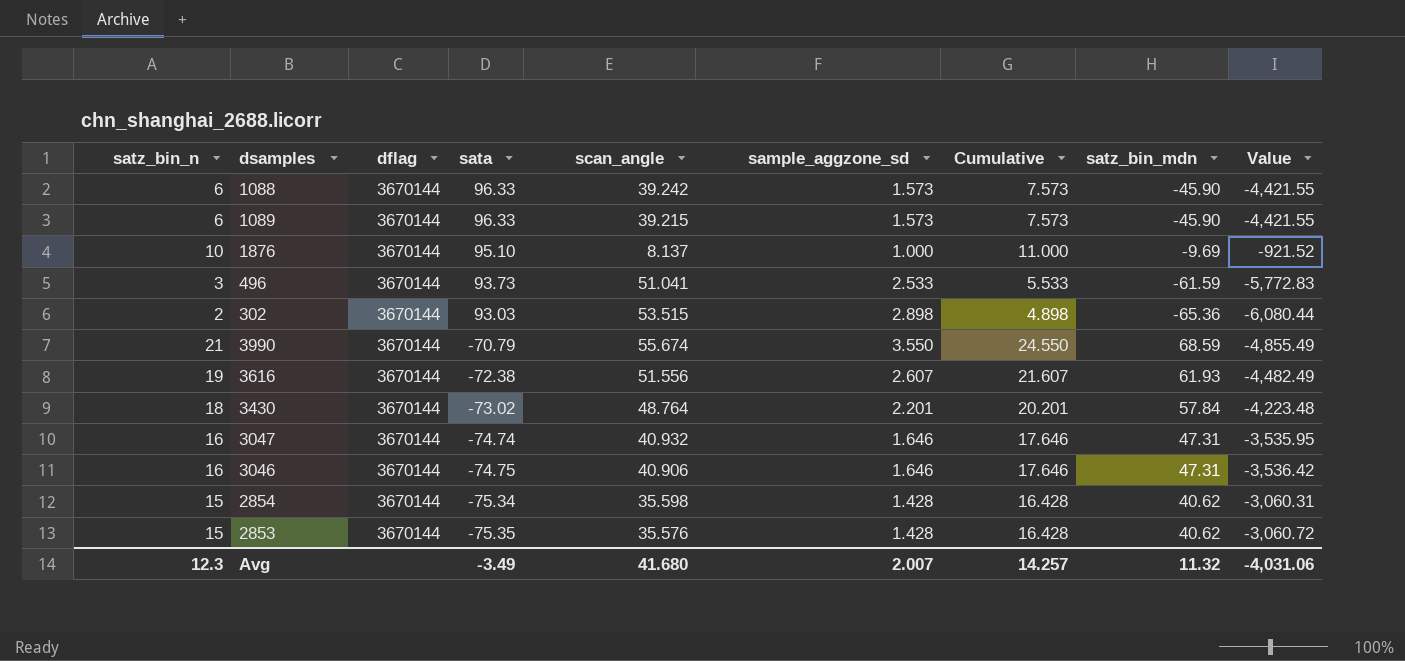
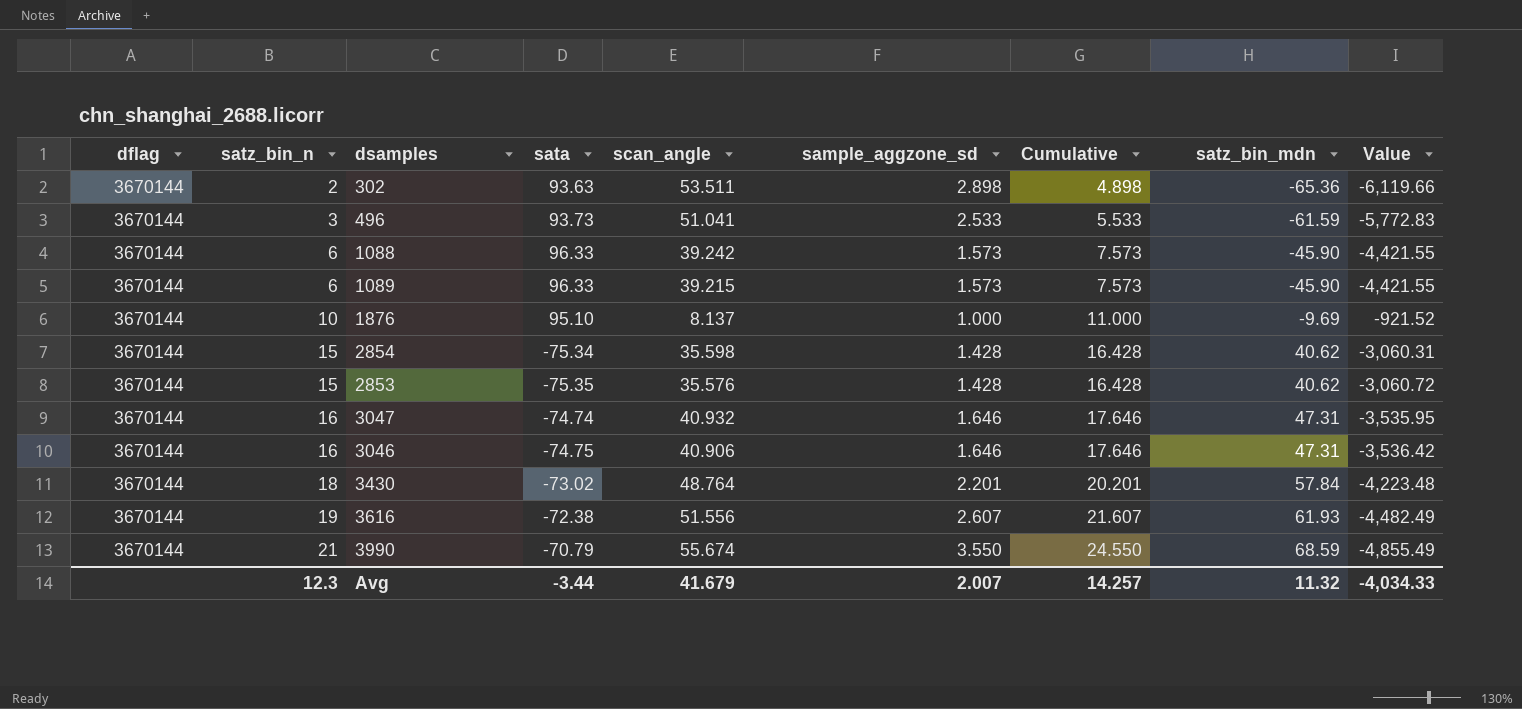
row order: sata descending -> satz_bin_n ascending
column dflag | position: 3 -> 1
302 | sata: 93.03 -> 93.63
302 | scan_angle: 53.515 -> 53.511
302 | Value: -6,080.44 -> -6,119.66
Avg | sata: -3.49 -> -3.44
Avg | scan_angle: 41.680 -> 41.679
Avg | Value: -4,031.06 -> -4,034.33

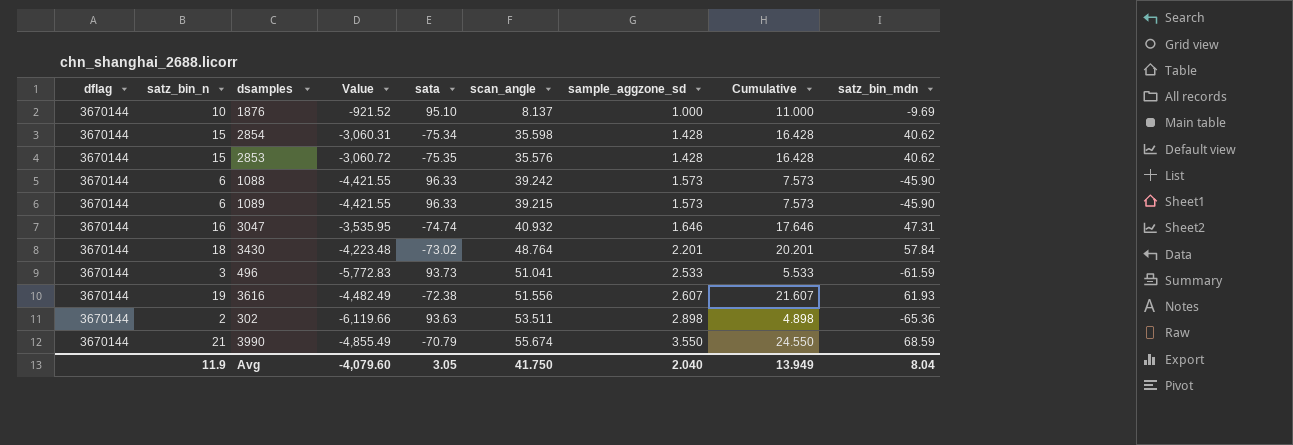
row order: satz_bin_n ascending -> sample_aggzone_sd ascending
column Value | position: 9 -> 4
row 3046: 3670144 | 16 | -74.75 | 40.906 | 1.646 | 17.646 | 47.31 | -3,536.42 -> none
Avg | satz_bin_n: 12.3 -> 11.9
Avg | Value: -4,034.33 -> -4,079.60
Avg | sata: -3.44 -> 3.05
Avg | scan_angle: 41.679 -> 41.750
Avg | sample_aggzone_sd: 2.007 -> 2.040
Avg | Cumulative: 14.257 -> 13.949
Avg | satz_bin_mdn: 11.32 -> 8.04

